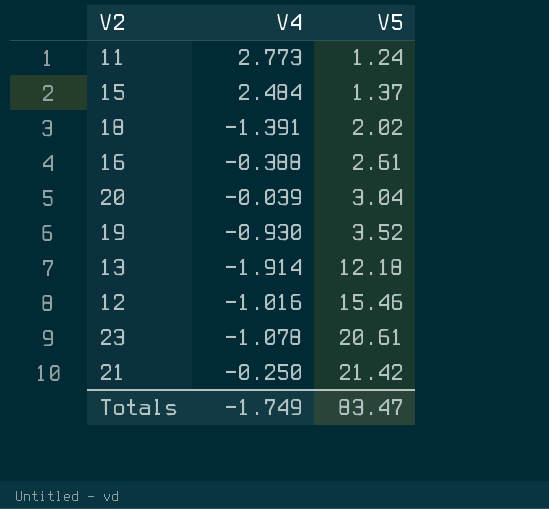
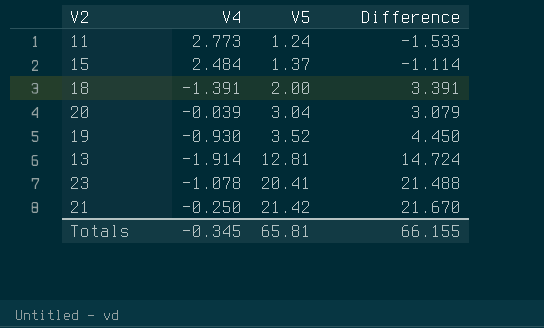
column Difference | formula: none -> [V5] - [V4]
row 16: -0.388 | 2.61 -> none
row 12: -1.016 | 15.46 -> none
18 | V5: 2.02 -> 2.00
13 | V5: 12.18 -> 12.81
23 | V5: 20.61 -> 20.41
Totals | V4: -1.749 -> -0.345
Totals | V5: 83.47 -> 65.81

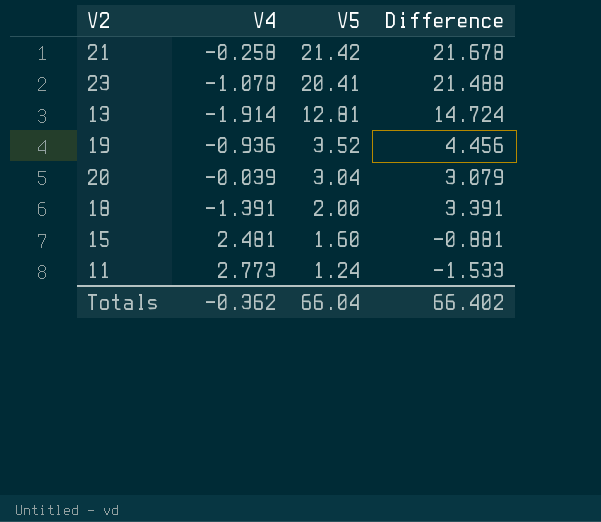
row order: V5 ascending -> V5 descending
21 | V4: -0.250 -> -0.258
21 | Difference: 21.670 -> 21.678
19 | V4: -0.930 -> -0.936
19 | Difference: 4.450 -> 4.456
15 | V4: 2.484 -> 2.481
15 | V5: 1.37 -> 1.60
15 | Difference: -1.114 -> -0.881
Totals | V4: -0.345 -> -0.362
Totals | V5: 65.81 -> 66.04
Totals | Difference: 66.155 -> 66.402

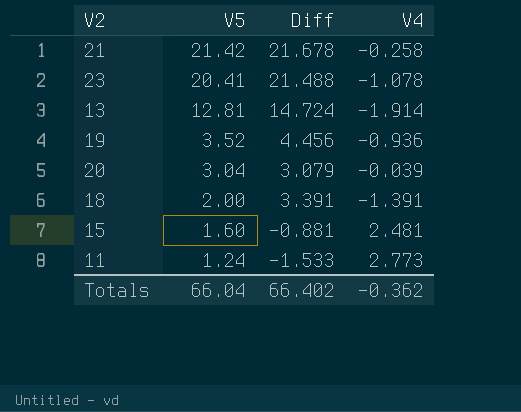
column name: Difference -> Diff
column V4 | position: 2 -> 4

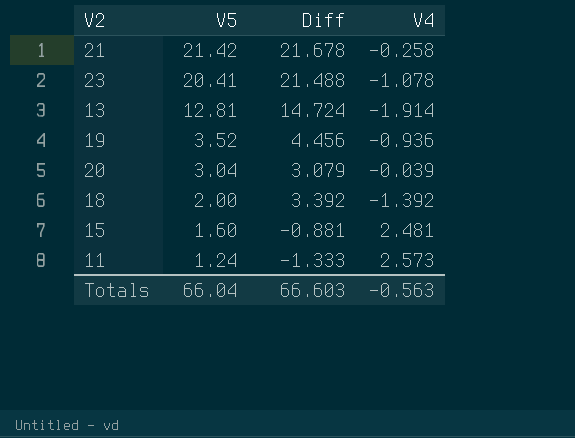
18 | Diff: 3.391 -> 3.392
18 | V4: -1.391 -> -1.392
11 | Diff: -1.533 -> -1.333
11 | V4: 2.773 -> 2.573
Totals | Diff: 66.402 -> 66.603
Totals | V4: -0.362 -> -0.563

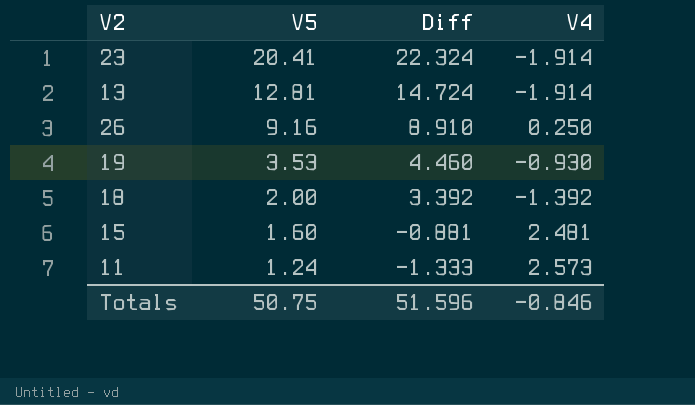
row 21: 21.42 | 21.678 | -0.258 -> none
row 20: 3.04 | 3.079 | -0.039 -> none
23 | Diff: 21.488 -> 22.324
23 | V4: -1.078 -> -1.914
row 26: none -> 9.16 | 8.910 | 0.250
19 | V5: 3.52 -> 3.53
19 | Diff: 4.456 -> 4.460
19 | V4: -0.936 -> -0.930
Totals | V5: 66.04 -> 50.75
Totals | Diff: 66.603 -> 51.596
Totals | V4: -0.563 -> -0.846

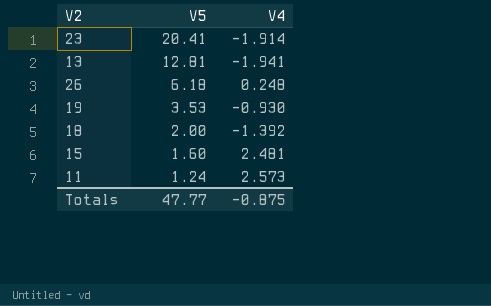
column Diff | formula: [V5] - [V4] -> none
13 | V4: -1.914 -> -1.941
26 | V5: 9.16 -> 6.18
26 | V4: 0.250 -> 0.248
Totals | V5: 50.75 -> 47.77
Totals | V4: -0.846 -> -0.875

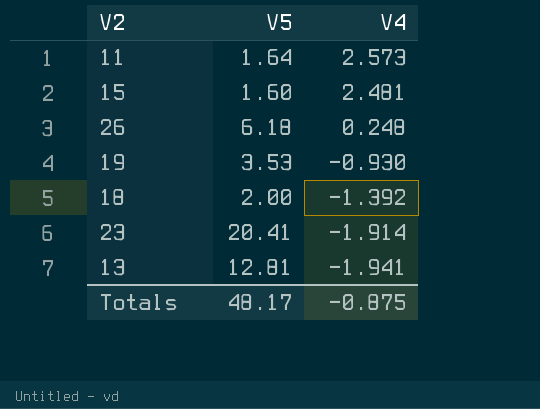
row order: V5 descending -> V4 descending
11 | V5: 1.24 -> 1.64
Totals | V5: 47.77 -> 48.17

